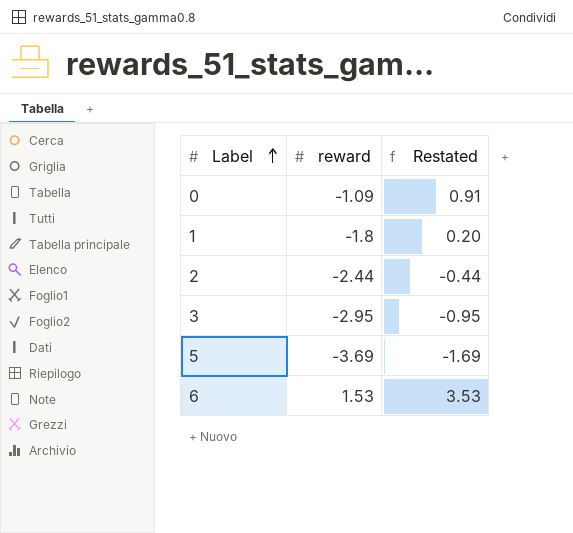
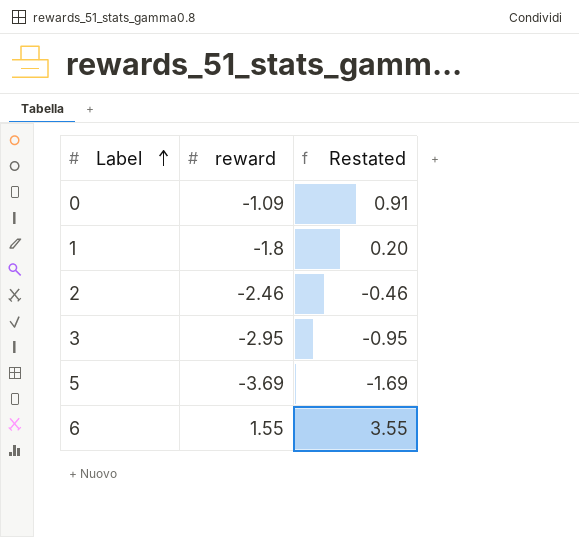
2 | reward: -2.44 -> -2.46
2 | Restated: -0.44 -> -0.46
6 | reward: 1.53 -> 1.55
6 | Restated: 3.53 -> 3.55

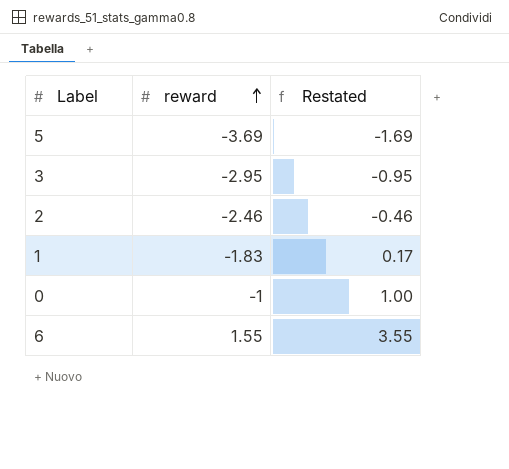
row order: Label ascending -> reward ascending
1 | reward: -1.8 -> -1.83
1 | Restated: 0.20 -> 0.17
0 | reward: -1.09 -> -1
0 | Restated: 0.91 -> 1.00

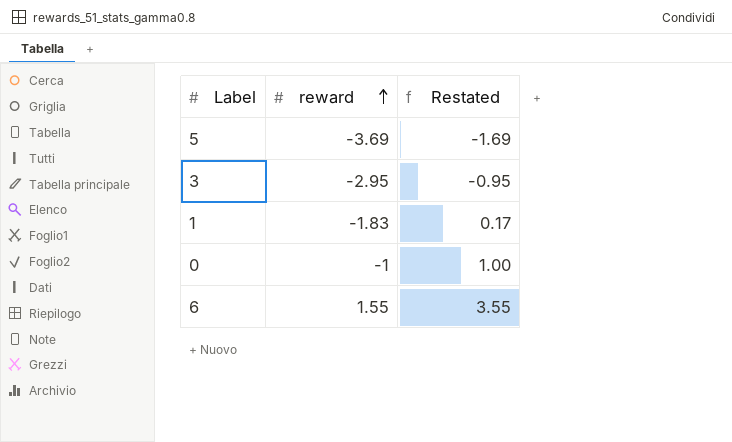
row 2: -2.46 | -0.46 -> none

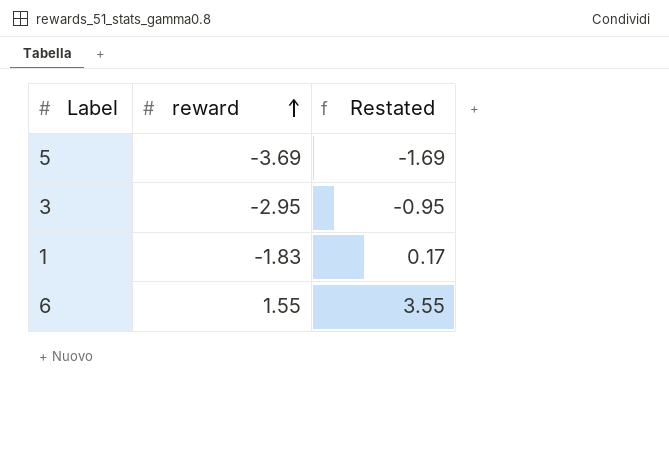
row 0: -1 | 1.00 -> none

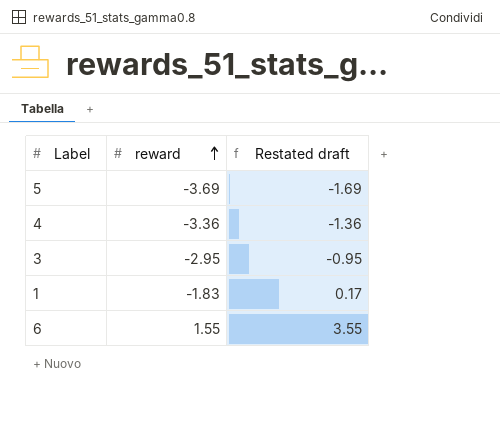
column name: Restated -> Restated draft
row 4: none -> -3.36 | -1.36

